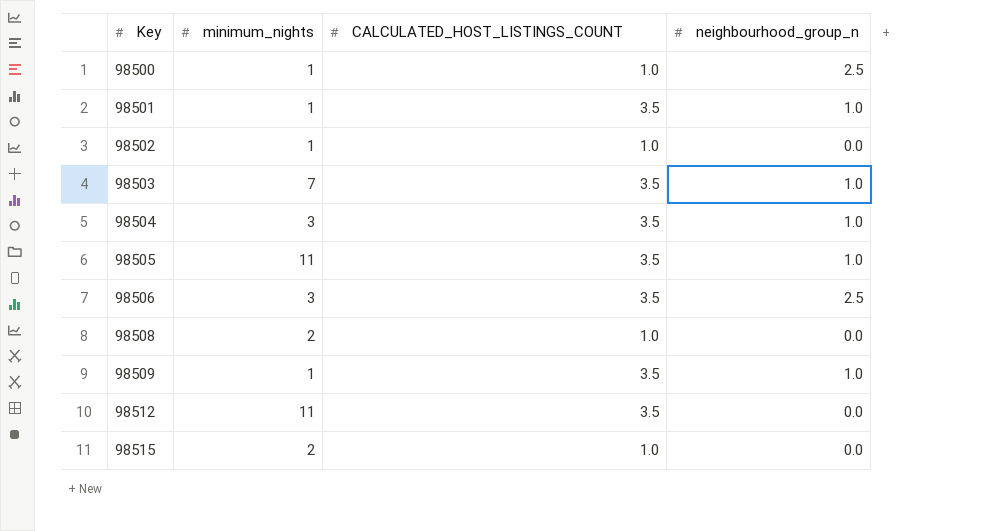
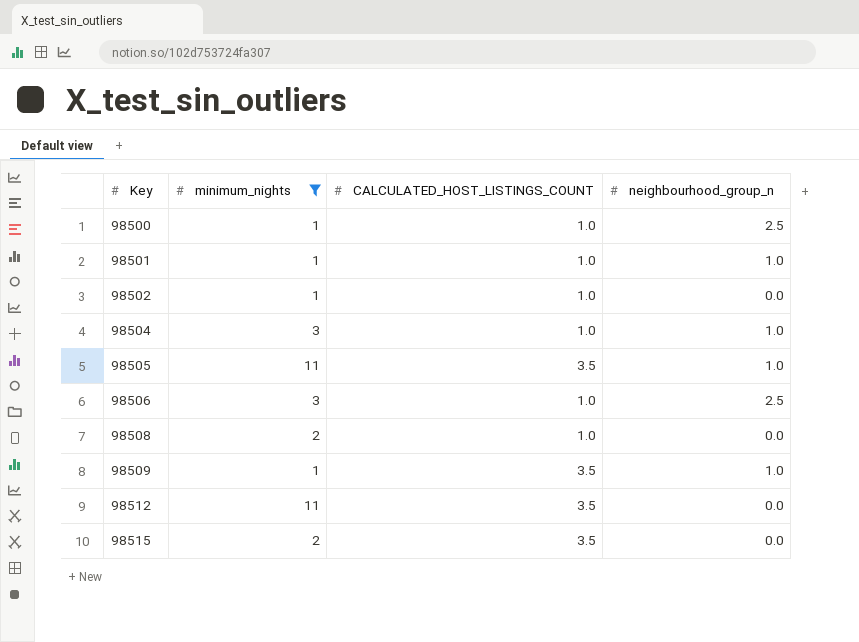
filter: none -> minimum_nights != 7
98501 | CALCULATED_HOST_LISTINGS_COUNT: 3.5 -> 1.0
98504 | CALCULATED_HOST_LISTINGS_COUNT: 3.5 -> 1.0
98506 | CALCULATED_HOST_LISTINGS_COUNT: 3.5 -> 1.0
98515 | CALCULATED_HOST_LISTINGS_COUNT: 1.0 -> 3.5

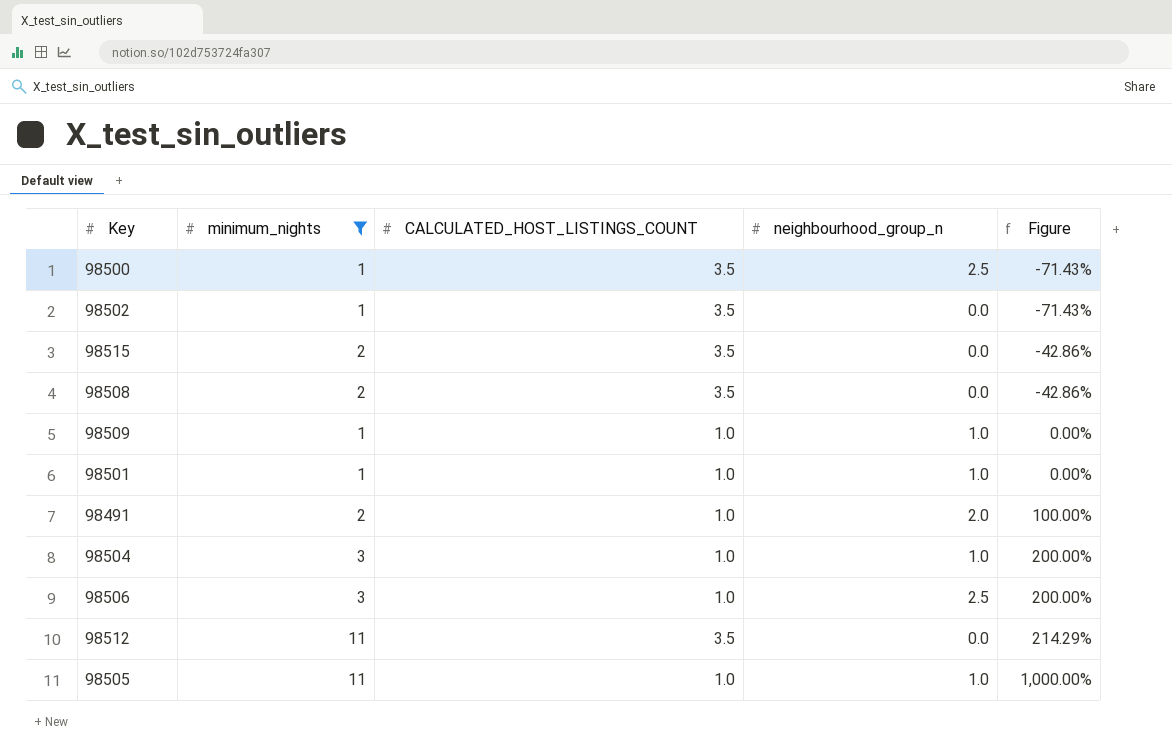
row order: Key ascending -> Figure ascending
column Figure | formula: none -> ([minimum_nights] - [CALCULATED_HOST_LISTINGS_COUNT]) / [CALCULATED_HOST_LISTINGS_COUNT]
98500 | CALCULATED_HOST_LISTINGS_COUNT: 1.0 -> 3.5
98502 | CALCULATED_HOST_LISTINGS_COUNT: 1.0 -> 3.5
98508 | CALCULATED_HOST_LISTINGS_COUNT: 1.0 -> 3.5
98509 | CALCULATED_HOST_LISTINGS_COUNT: 3.5 -> 1.0
row 98491: none -> 2 | 1.0 | 2.0 | 100.00%
98505 | CALCULATED_HOST_LISTINGS_COUNT: 3.5 -> 1.0

